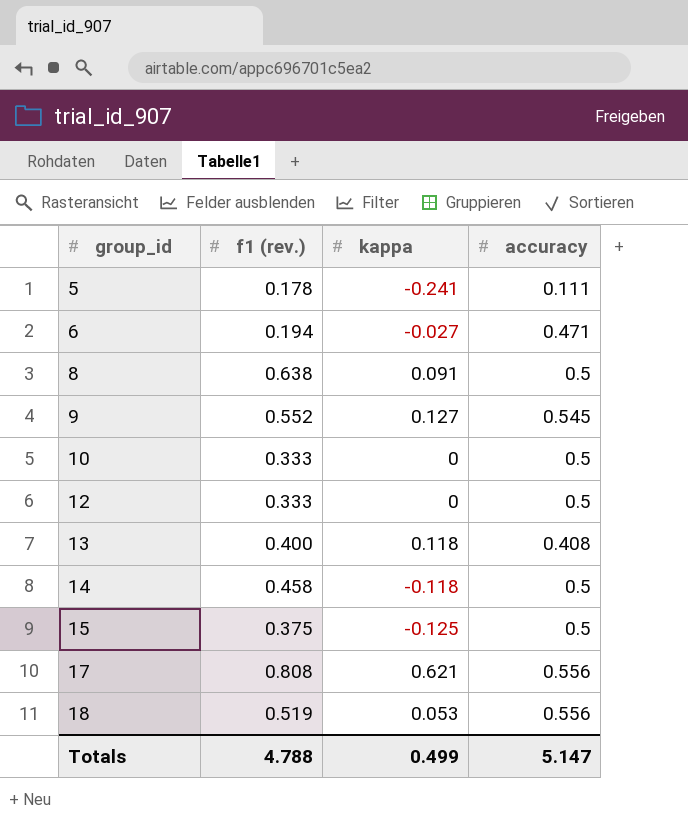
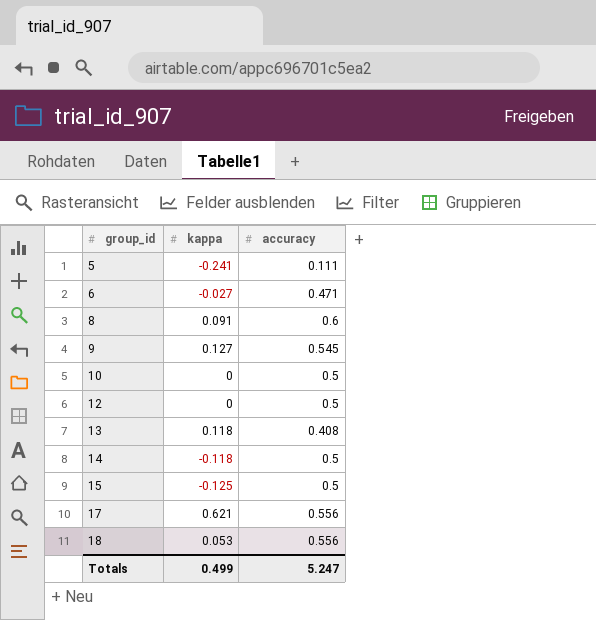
column f1 (rev.) | position: 2 -> none
8 | accuracy: 0.5 -> 0.6
Totals | accuracy: 5.147 -> 5.247

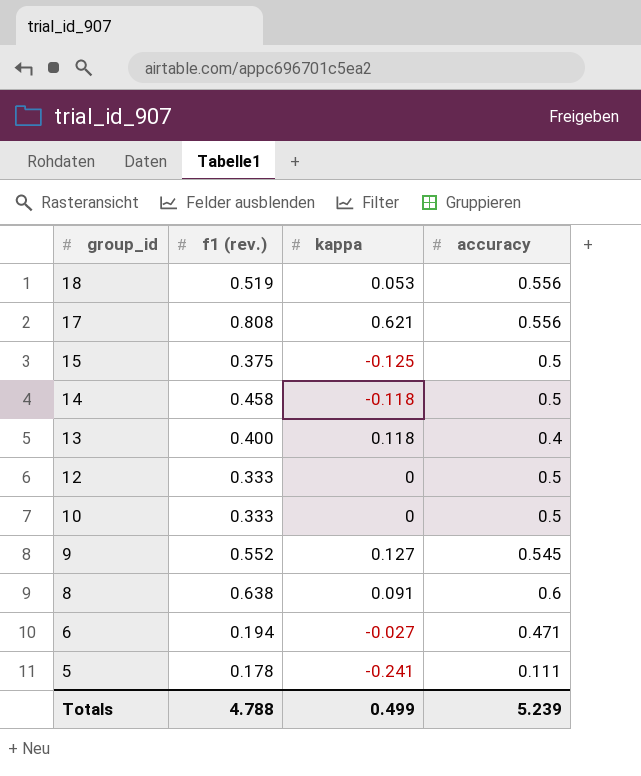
row order: group_id ascending -> group_id descending
column f1 (rev.) | position: none -> 2
13 | accuracy: 0.408 -> 0.4
Totals | accuracy: 5.247 -> 5.239

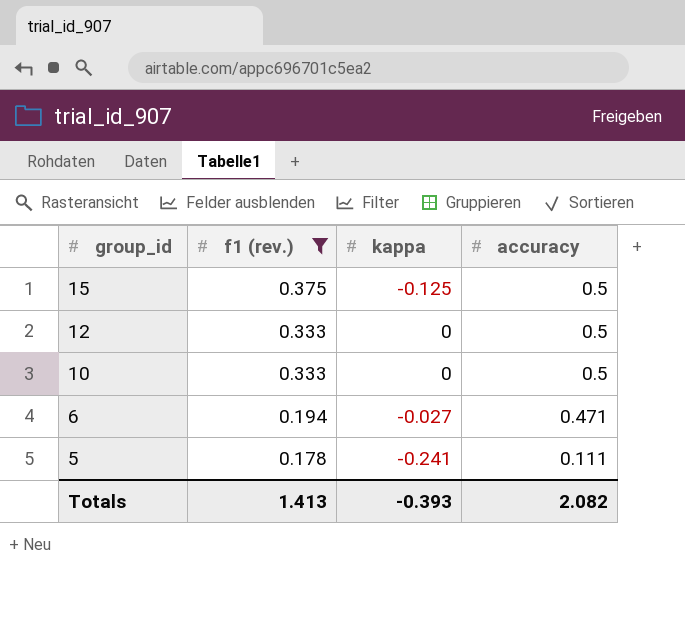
filter: none -> f1 (rev.) <= 0.375
Totals | f1 (rev.): 4.788 -> 1.413
Totals | kappa: 0.499 -> -0.393
Totals | accuracy: 5.239 -> 2.082

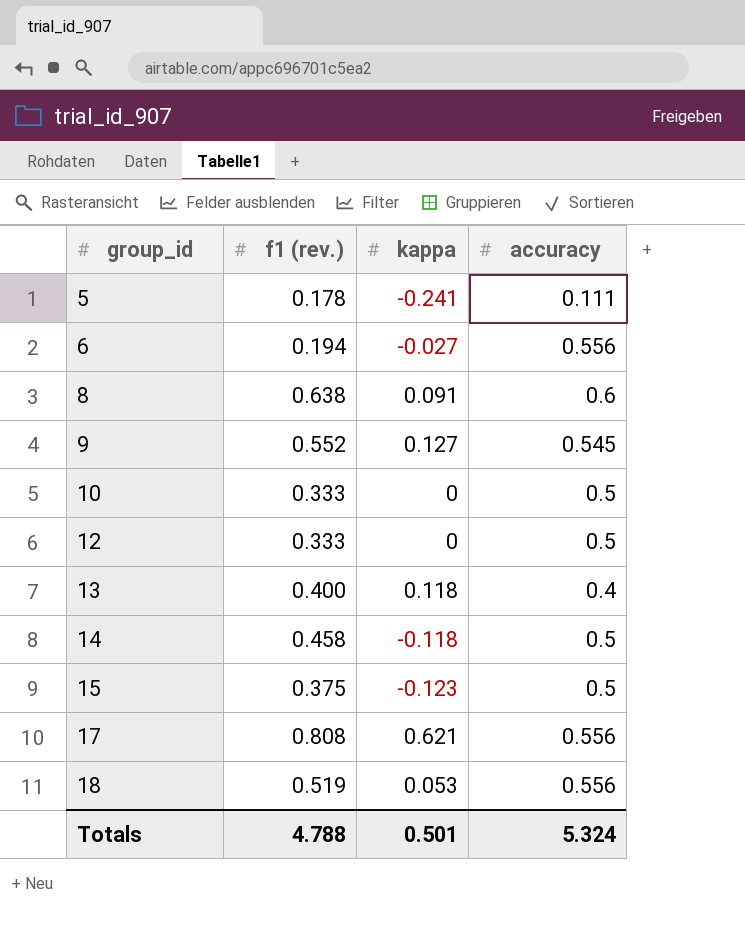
filter: f1 (rev.) <= 0.375 -> none
row order: group_id descending -> group_id ascending
6 | accuracy: 0.471 -> 0.556
15 | kappa: -0.125 -> -0.123
Totals | f1 (rev.): 1.413 -> 4.788
Totals | kappa: -0.393 -> 0.501
Totals | accuracy: 2.082 -> 5.324

